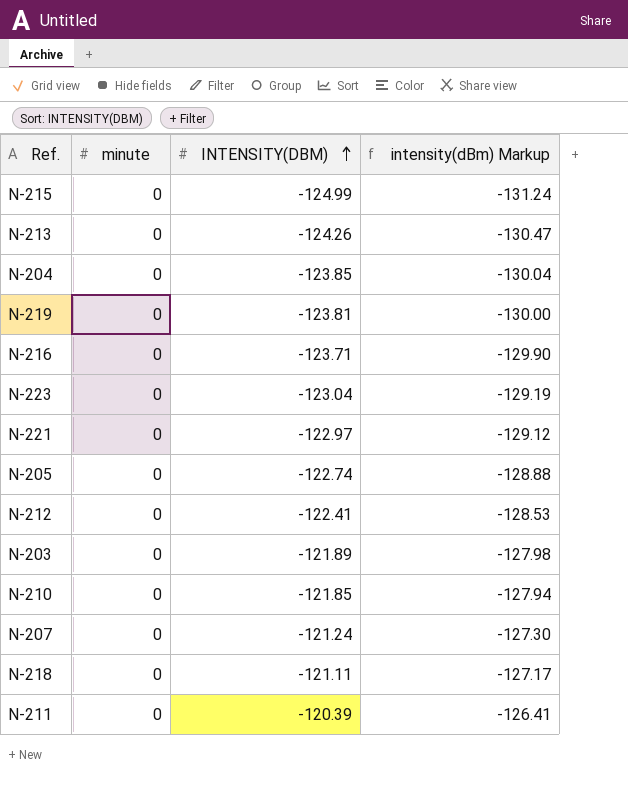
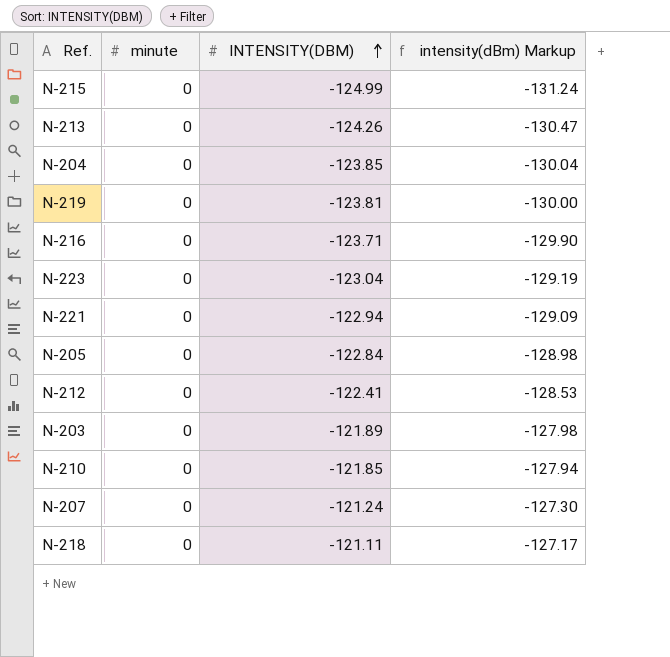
row N-211: 0 | -120.39 | -126.41 -> none
N-221 | INTENSITY(DBM): -122.97 -> -122.94
N-221 | intensity(dBm) Markup: -129.12 -> -129.09
N-205 | INTENSITY(DBM): -122.74 -> -122.84
N-205 | intensity(dBm) Markup: -128.88 -> -128.98

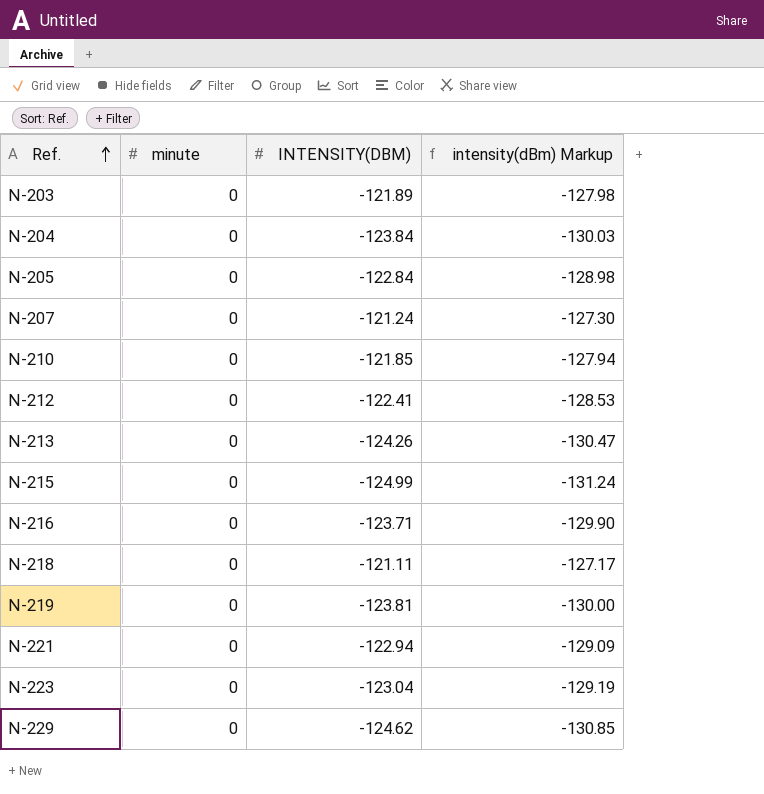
row order: INTENSITY(DBM) ascending -> Ref. ascending
N-204 | INTENSITY(DBM): -123.85 -> -123.84
N-204 | intensity(dBm) Markup: -130.04 -> -130.03
row N-229: none -> 0 | -124.62 | -130.85

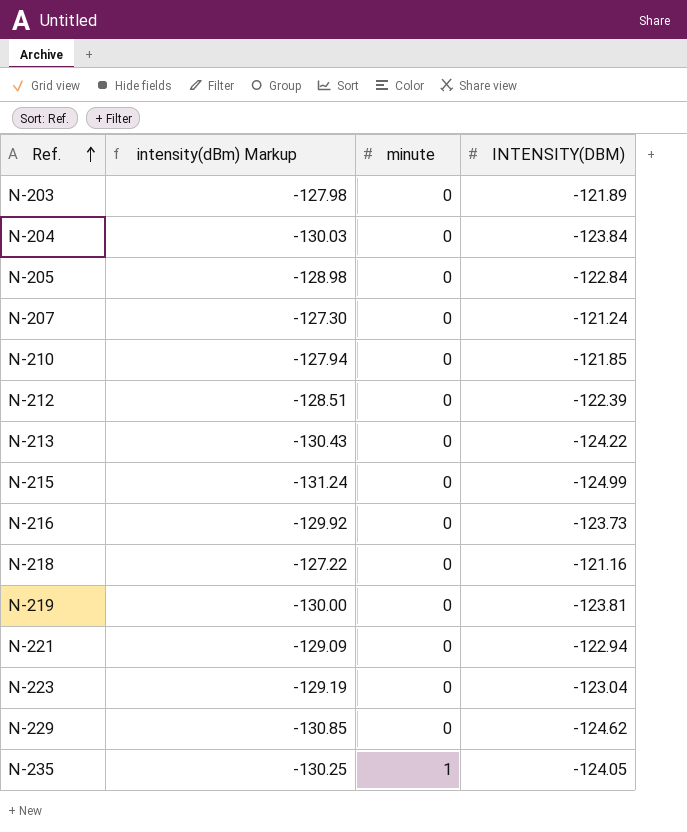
column intensity(dBm) Markup | position: 4 -> 2
N-212 | intensity(dBm) Markup: -128.53 -> -128.51
N-212 | INTENSITY(DBM): -122.41 -> -122.39
N-213 | intensity(dBm) Markup: -130.47 -> -130.43
N-213 | INTENSITY(DBM): -124.26 -> -124.22
N-216 | intensity(dBm) Markup: -129.90 -> -129.92
N-216 | INTENSITY(DBM): -123.71 -> -123.73
N-218 | intensity(dBm) Markup: -127.17 -> -127.22
N-218 | INTENSITY(DBM): -121.11 -> -121.16
row N-235: none -> -130.25 | 1 | -124.05

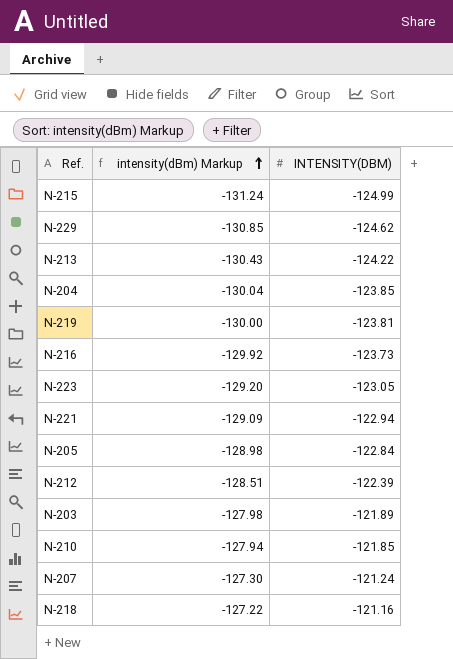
row order: Ref. ascending -> intensity(dBm) Markup ascending
column minute | position: 3 -> none
row N-235: -130.25 | 1 | -124.05 -> none
N-204 | intensity(dBm) Markup: -130.03 -> -130.04
N-204 | INTENSITY(DBM): -123.84 -> -123.85
N-223 | intensity(dBm) Markup: -129.19 -> -129.20
N-223 | INTENSITY(DBM): -123.04 -> -123.05

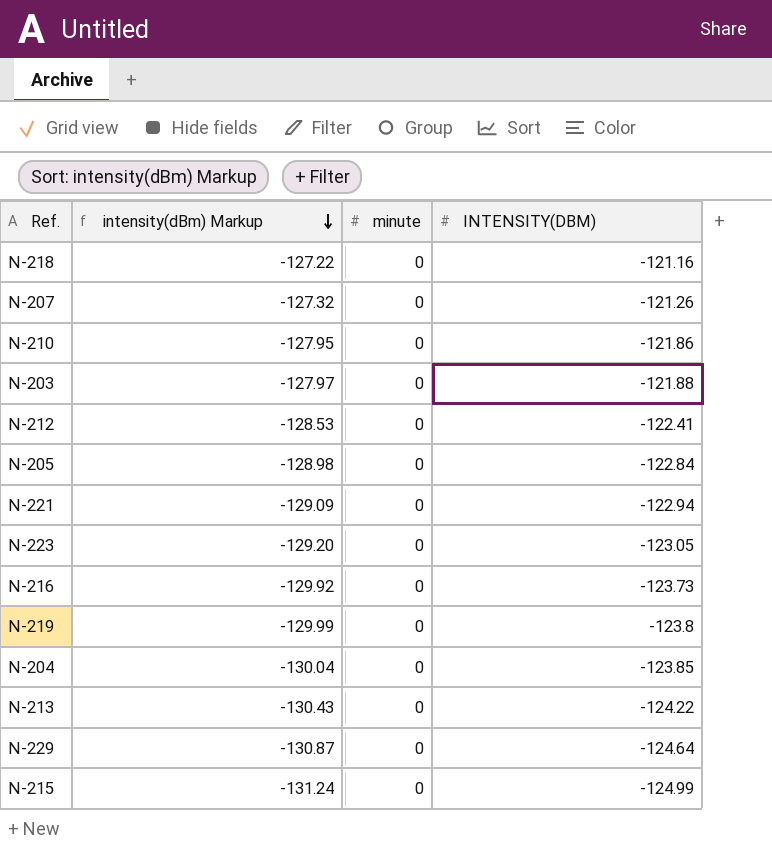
row order: intensity(dBm) Markup ascending -> intensity(dBm) Markup descending
column minute | position: none -> 3
N-207 | intensity(dBm) Markup: -127.30 -> -127.32
N-207 | INTENSITY(DBM): -121.24 -> -121.26
N-210 | intensity(dBm) Markup: -127.94 -> -127.95
N-210 | INTENSITY(DBM): -121.85 -> -121.86
N-203 | intensity(dBm) Markup: -127.98 -> -127.97
N-203 | INTENSITY(DBM): -121.89 -> -121.88
N-212 | intensity(dBm) Markup: -128.51 -> -128.53
N-212 | INTENSITY(DBM): -122.39 -> -122.41
N-219 | intensity(dBm) Markup: -130.00 -> -129.99
N-219 | INTENSITY(DBM): -123.81 -> -123.8
N-229 | intensity(dBm) Markup: -130.85 -> -130.87
N-229 | INTENSITY(DBM): -124.62 -> -124.64

